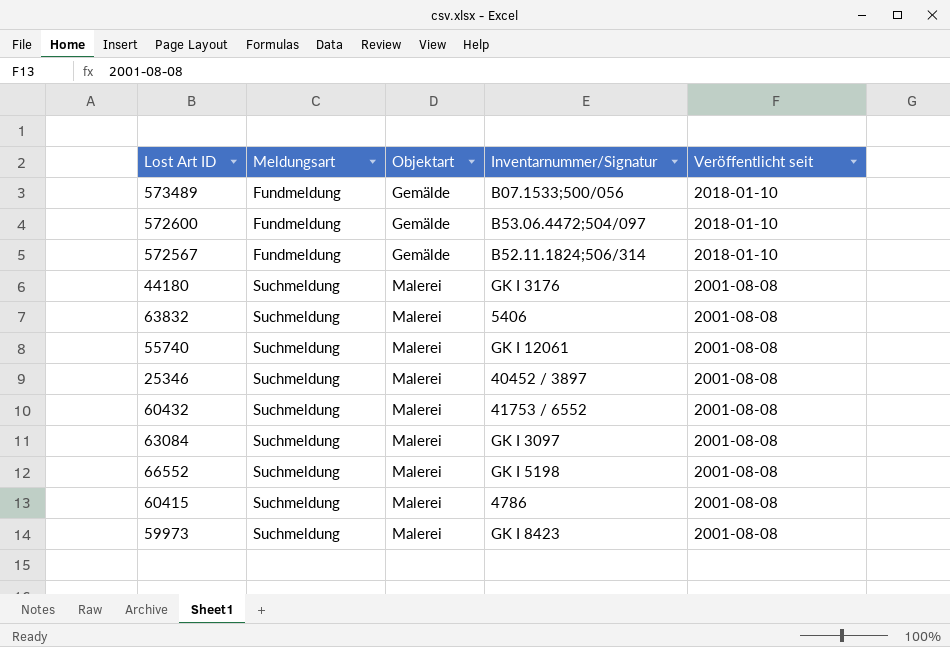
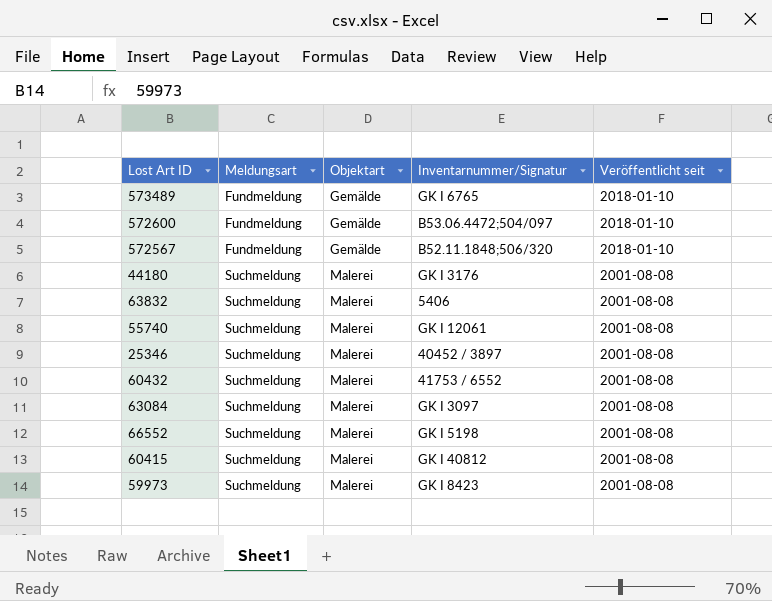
573489 | Inventarnummer/Signatur: B07.1533;500/056 -> GK I 6765
572567 | Inventarnummer/Signatur: B52.11.1824;506/314 -> B52.11.1848;506/320
60415 | Inventarnummer/Signatur: 4786 -> GK I 40812

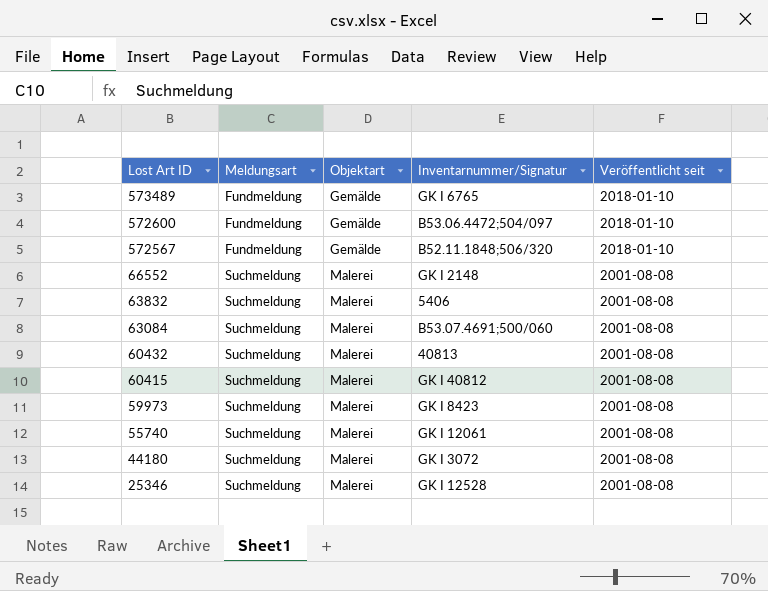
row order: Meldungsart ascending -> Lost Art ID descending
66552 | Inventarnummer/Signatur: GK I 5198 -> GK I 2148
63084 | Inventarnummer/Signatur: GK I 3097 -> B53.07.4691;500/060
60432 | Inventarnummer/Signatur: 41753 / 6552 -> 40813
44180 | Inventarnummer/Signatur: GK I 3176 -> GK I 3072
25346 | Inventarnummer/Signatur: 40452 / 3897 -> GK I 12528

